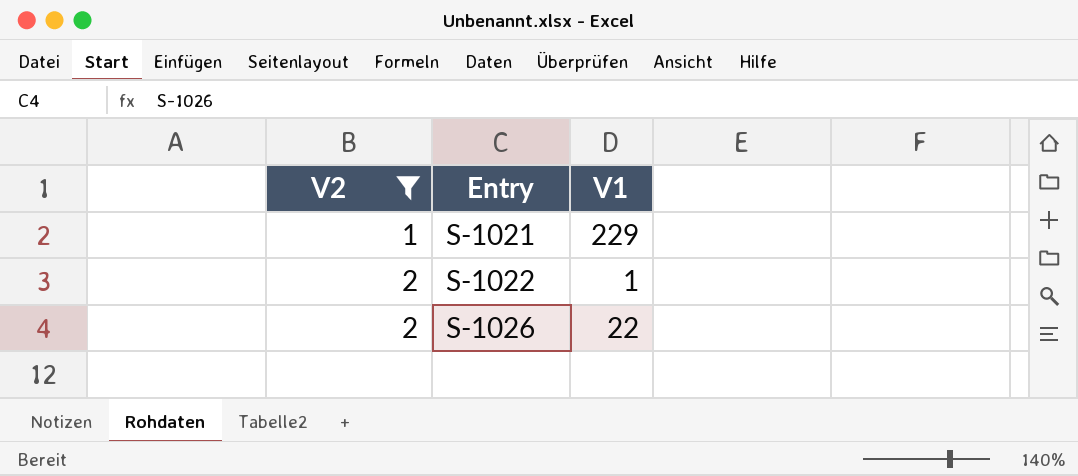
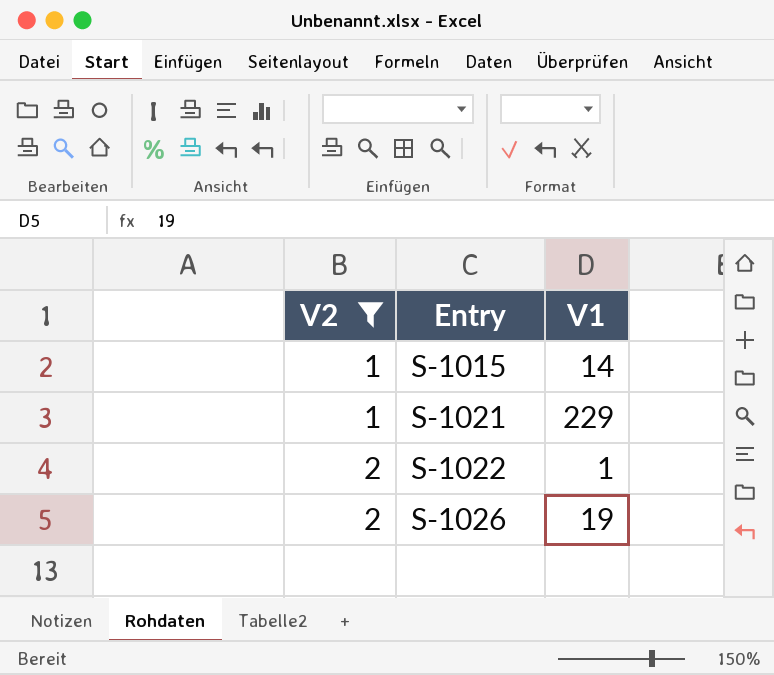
row S-1015: none -> 1 | 14
S-1026 | V1: 22 -> 19

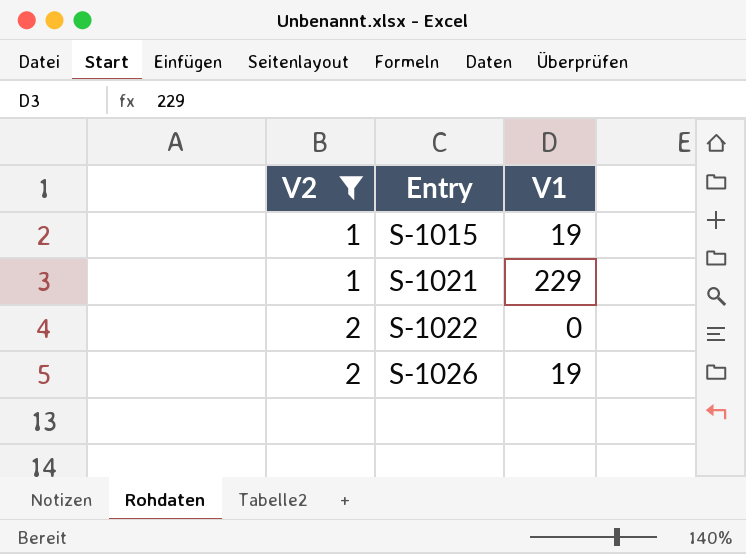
S-1015 | V1: 14 -> 19
S-1022 | V1: 1 -> 0

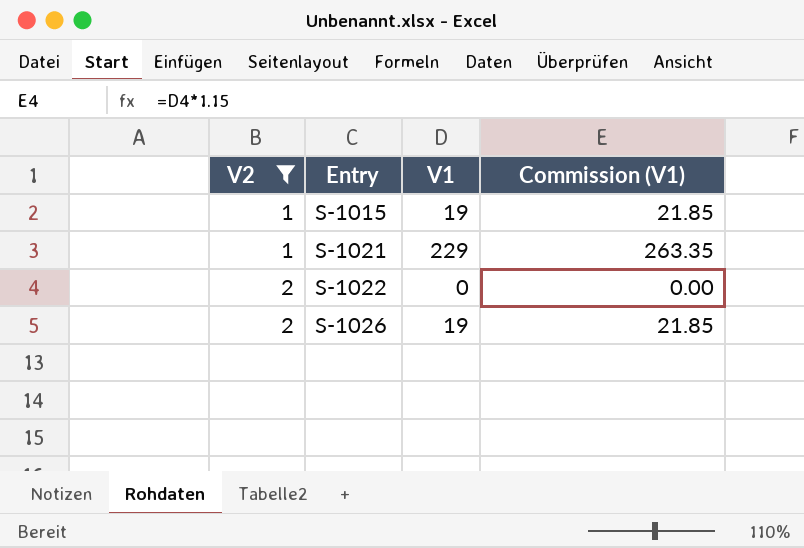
column Commission (V1) | formula: none -> [V1] * 1.15

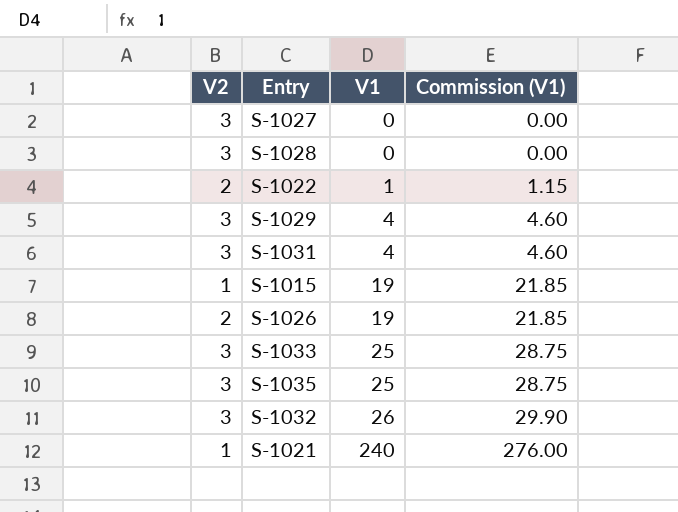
filter: V2 != 3 -> none
row order: V2 ascending -> V1 ascending
S-1022 | V1: 0 -> 1
S-1022 | Commission (V1): 0.00 -> 1.15
S-1021 | V1: 229 -> 240
S-1021 | Commission (V1): 263.35 -> 276.00

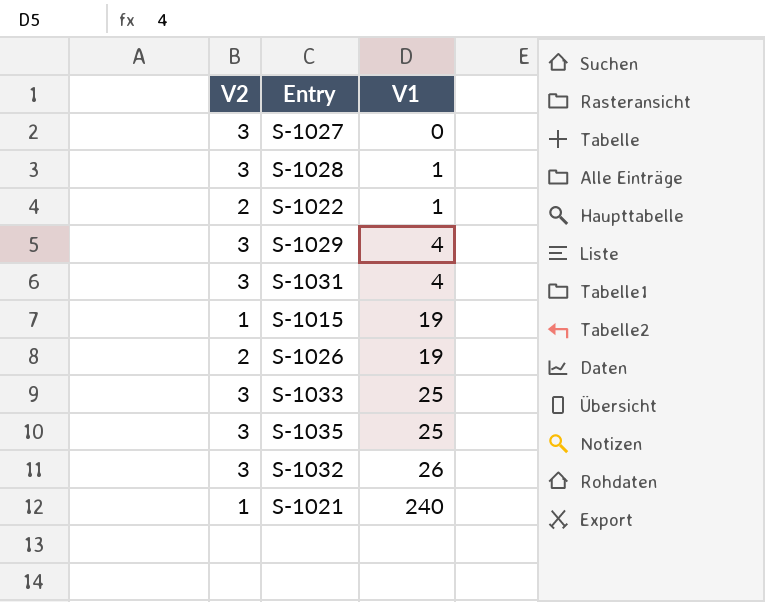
column Commission (V1) | formula: [V1] * 1.15 -> none
S-1028 | V1: 0 -> 1

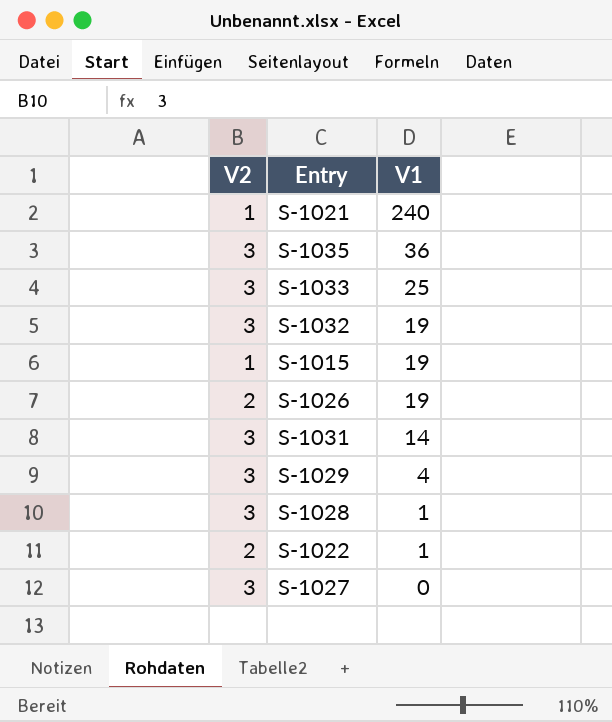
row order: V1 ascending -> V1 descending
S-1035 | V1: 25 -> 36
S-1032 | V1: 26 -> 19
S-1031 | V1: 4 -> 14

